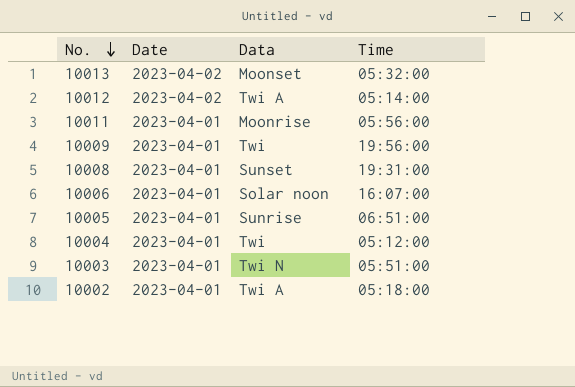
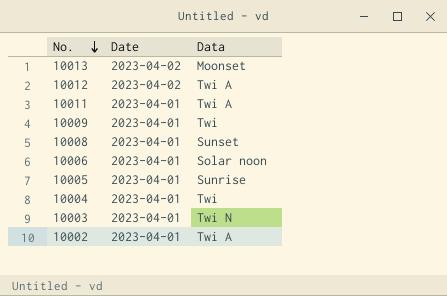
column Time | position: 4 -> none
10011 | Data: Moonrise -> Twi A

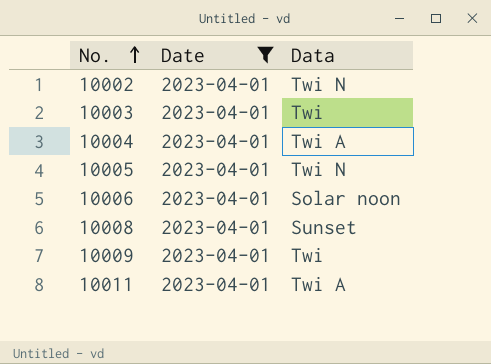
filter: none -> Date = 2023-04-01
row order: No. descending -> No. ascending
10002 | Data: Twi A -> Twi N
10003 | Data: Twi N -> Twi
10004 | Data: Twi -> Twi A
10005 | Data: Sunrise -> Twi N

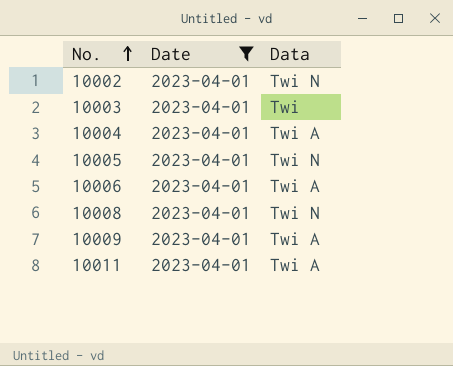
10006 | Data: Solar noon -> Twi A
10008 | Data: Sunset -> Twi N
10009 | Data: Twi -> Twi A

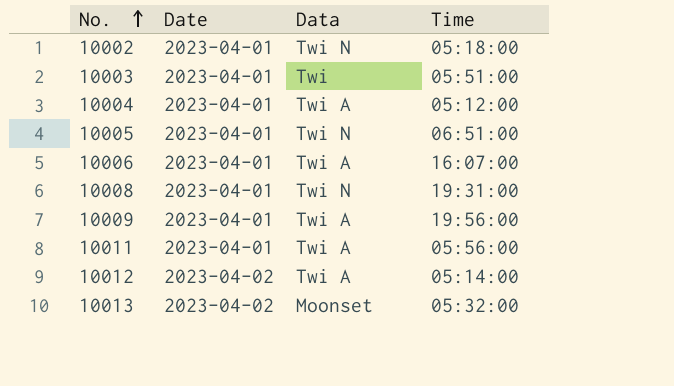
filter: Date = 2023-04-01 -> none
column Time | position: none -> 4

